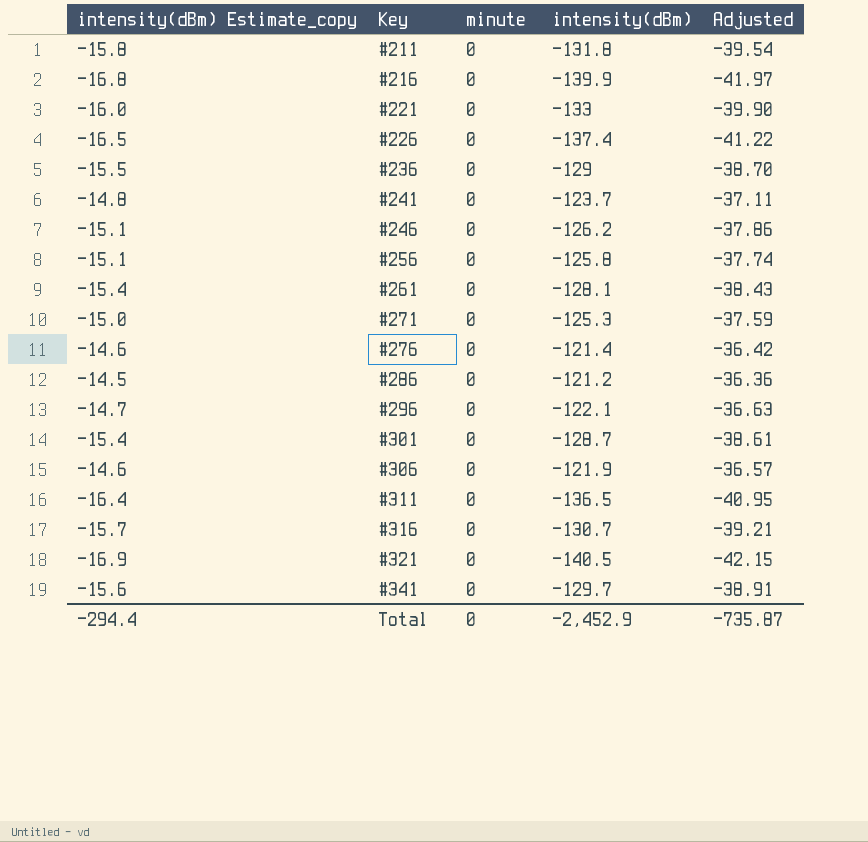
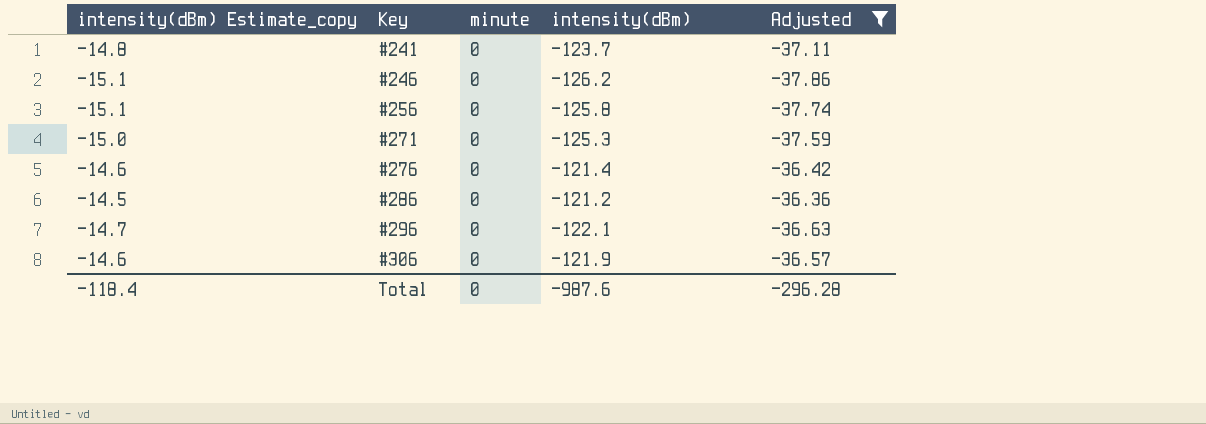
filter: none -> Adjusted >= -37.86
Total | intensity(dBm) Estimate_copy: -294.4 -> -118.4
Total | intensity(dBm): -2,452.9 -> -987.6
Total | Adjusted: -735.87 -> -296.28

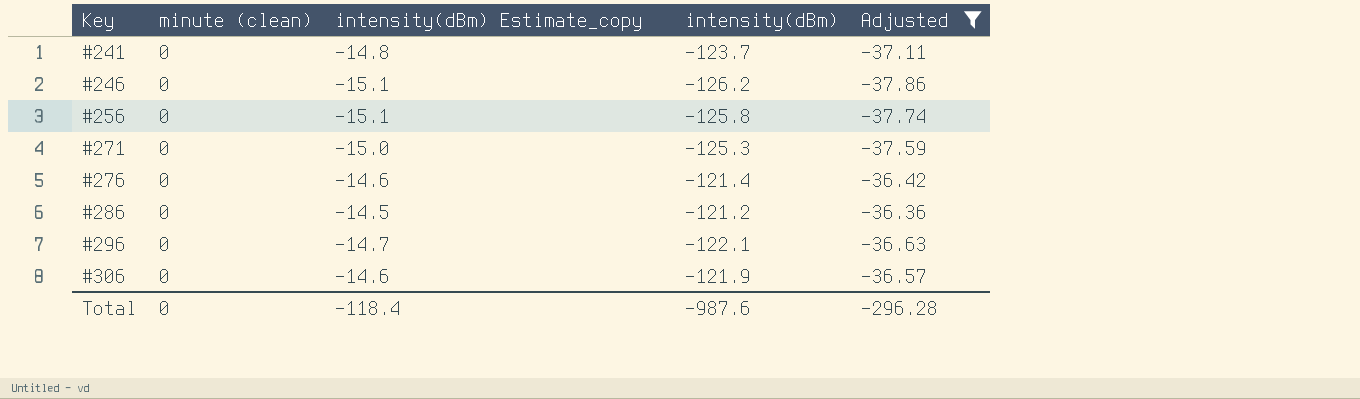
column name: minute -> minute (clean)
column intensity(dBm) Estimate_copy | position: 1 -> 3

